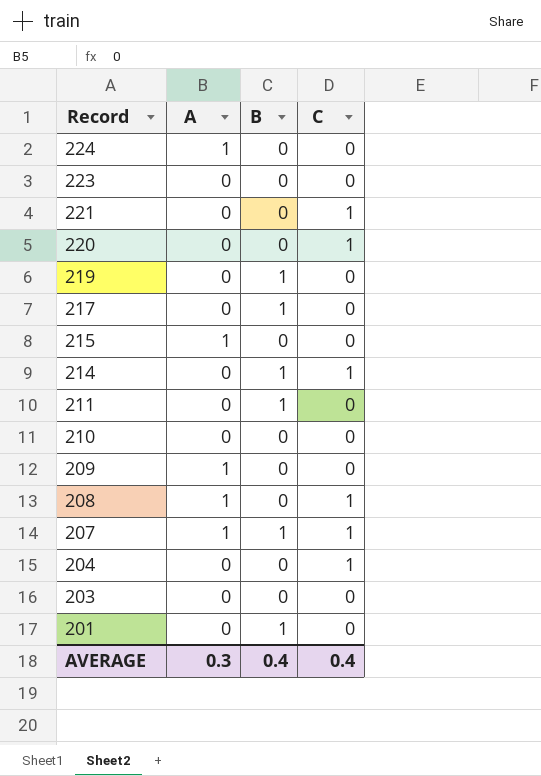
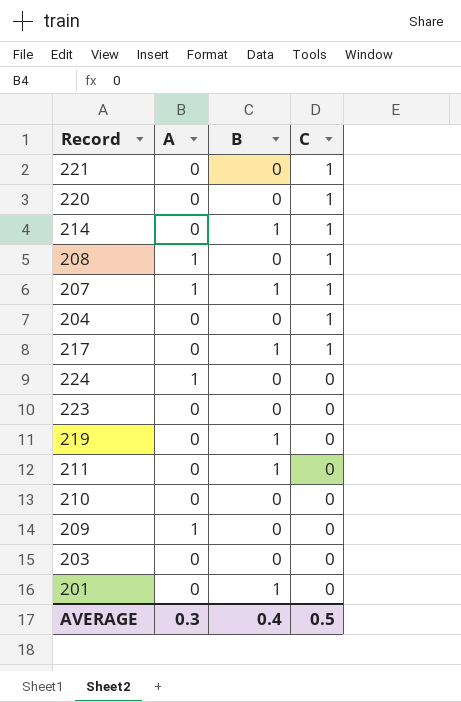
row order: Record descending -> C descending
row 215: 1 | 0 | 0 -> none
217 | C: 0 -> 1
AVERAGE | C: 0.4 -> 0.5

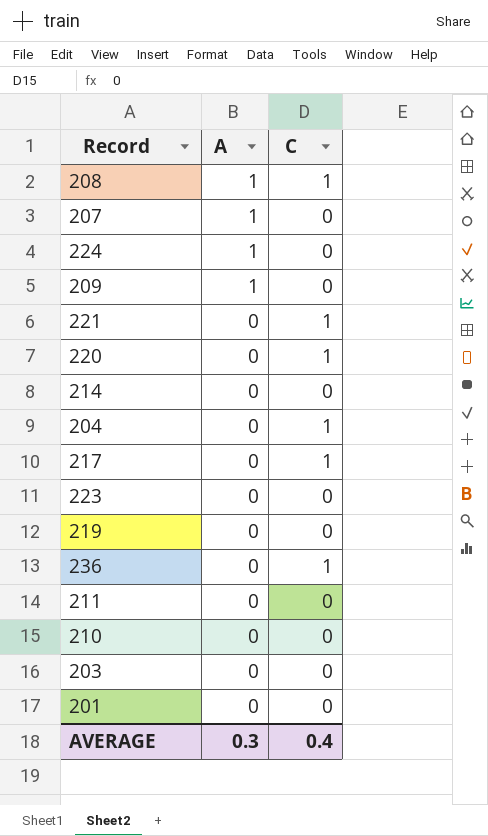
row order: C descending -> A descending
column B | position: 3 -> none
207 | C: 1 -> 0
214 | C: 1 -> 0
row 236: none -> 0 | 1
AVERAGE | C: 0.5 -> 0.4

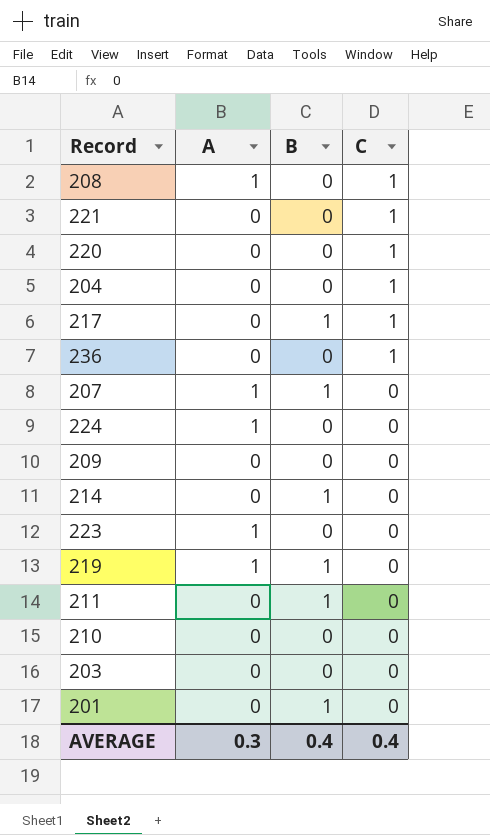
row order: A descending -> C descending
column B | position: none -> 3
209 | A: 1 -> 0
223 | A: 0 -> 1
219 | A: 0 -> 1

